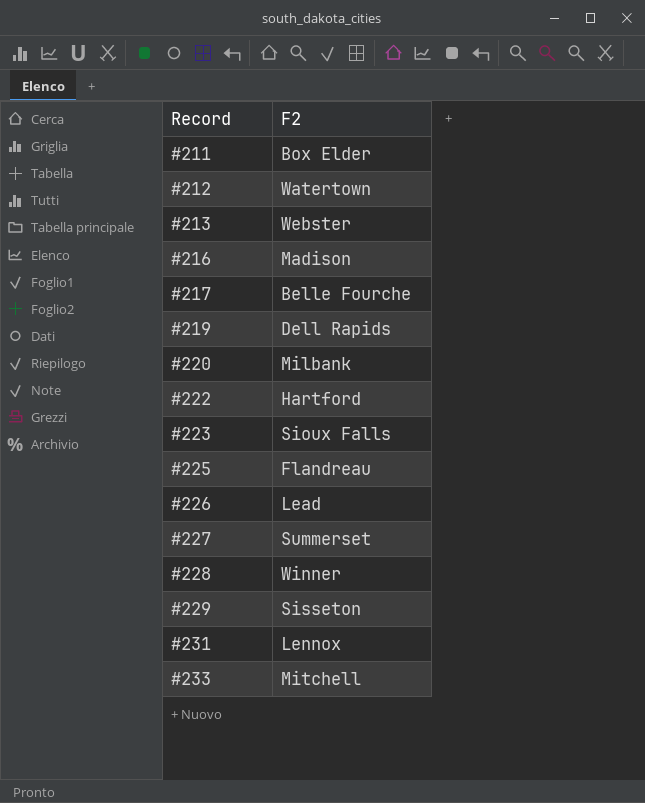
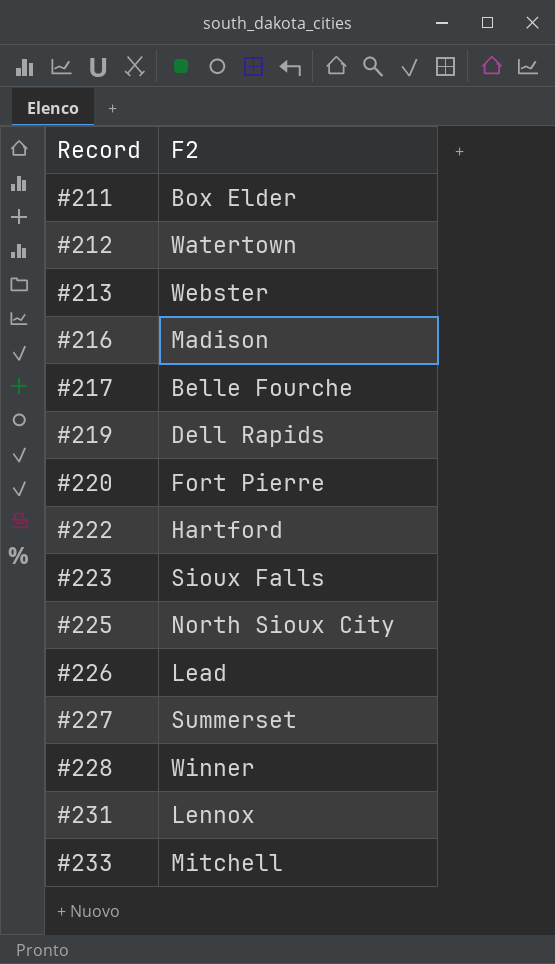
row #229: Sisseton -> none
#220 | F2: Milbank -> Fort Pierre
#225 | F2: Flandreau -> North Sioux City

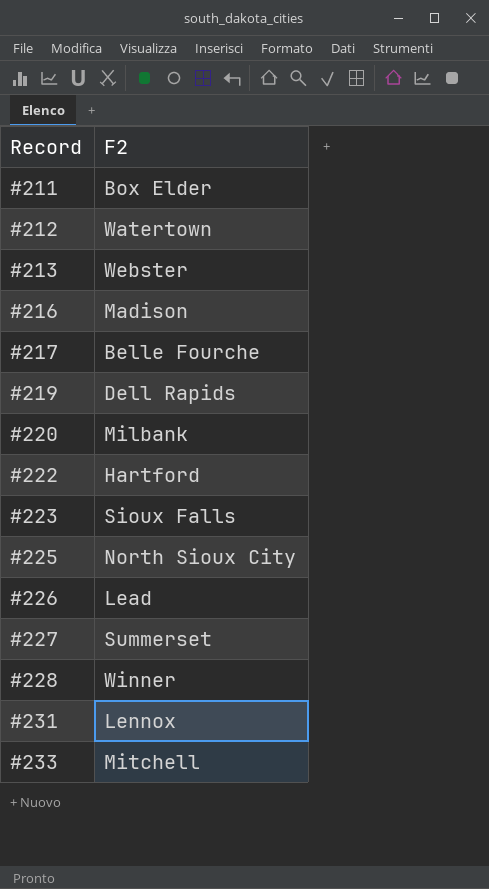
#220 | F2: Fort Pierre -> Milbank

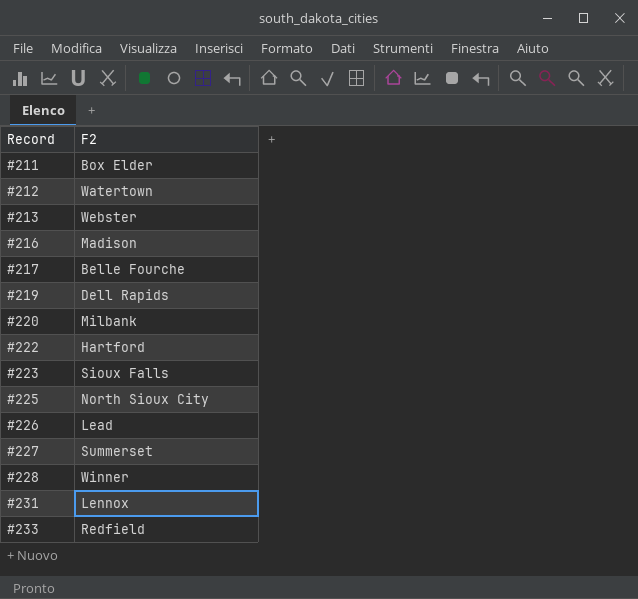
#233 | F2: Mitchell -> Redfield

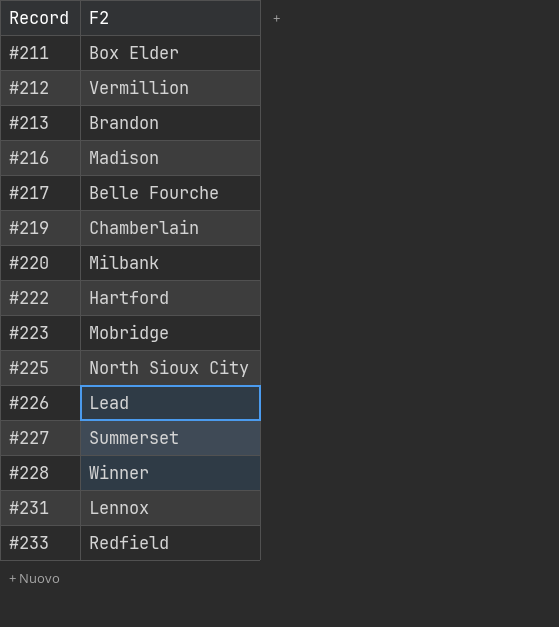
#212 | F2: Watertown -> Vermillion
#213 | F2: Webster -> Brandon
#219 | F2: Dell Rapids -> Chamberlain
#223 | F2: Sioux Falls -> Mobridge

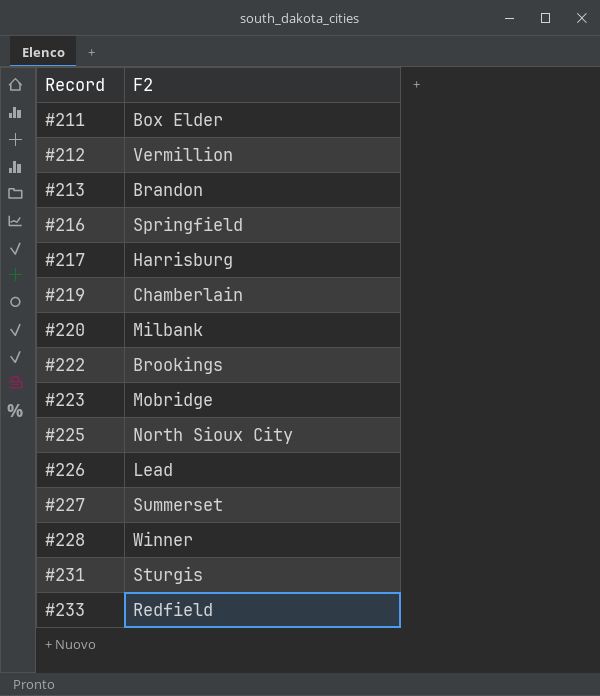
#216 | F2: Madison -> Springfield
#217 | F2: Belle Fourche -> Harrisburg
#222 | F2: Hartford -> Brookings
#231 | F2: Lennox -> Sturgis

